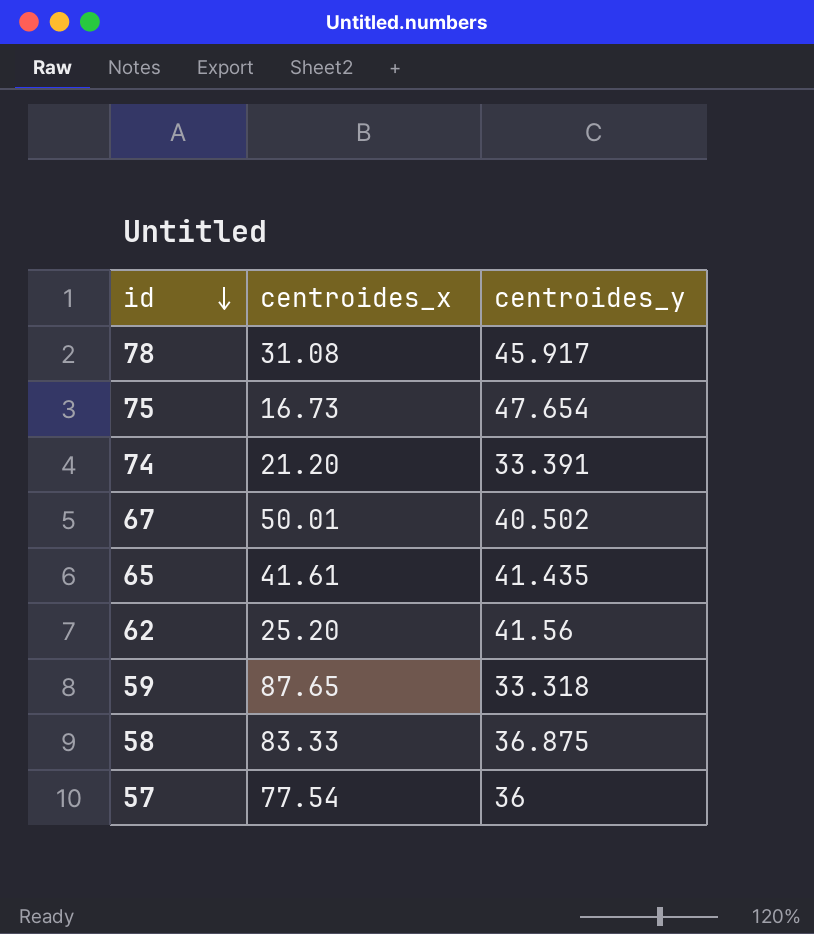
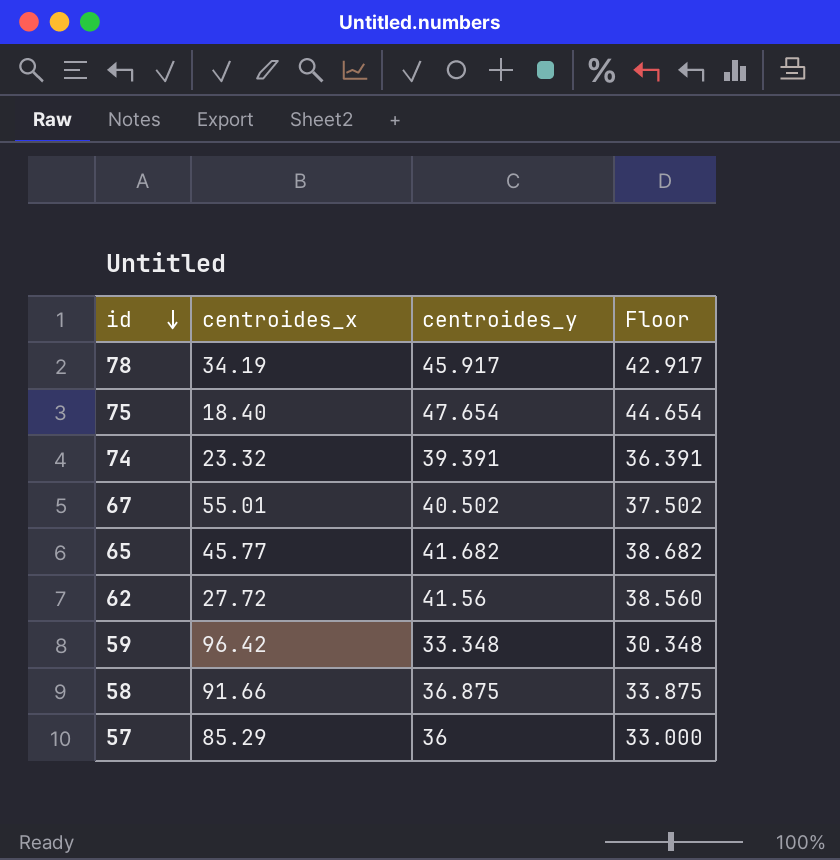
column Floor | formula: none -> [centroides_y] - 3
78 | centroides_x: 31.08 -> 34.19
75 | centroides_x: 16.73 -> 18.40
74 | centroides_x: 21.20 -> 23.32
74 | centroides_y: 33.391 -> 39.391
67 | centroides_x: 50.01 -> 55.01
65 | centroides_x: 41.61 -> 45.77
65 | centroides_y: 41.435 -> 41.682
62 | centroides_x: 25.20 -> 27.72
59 | centroides_x: 87.65 -> 96.42
59 | centroides_y: 33.318 -> 33.348
58 | centroides_x: 83.33 -> 91.66
57 | centroides_x: 77.54 -> 85.29

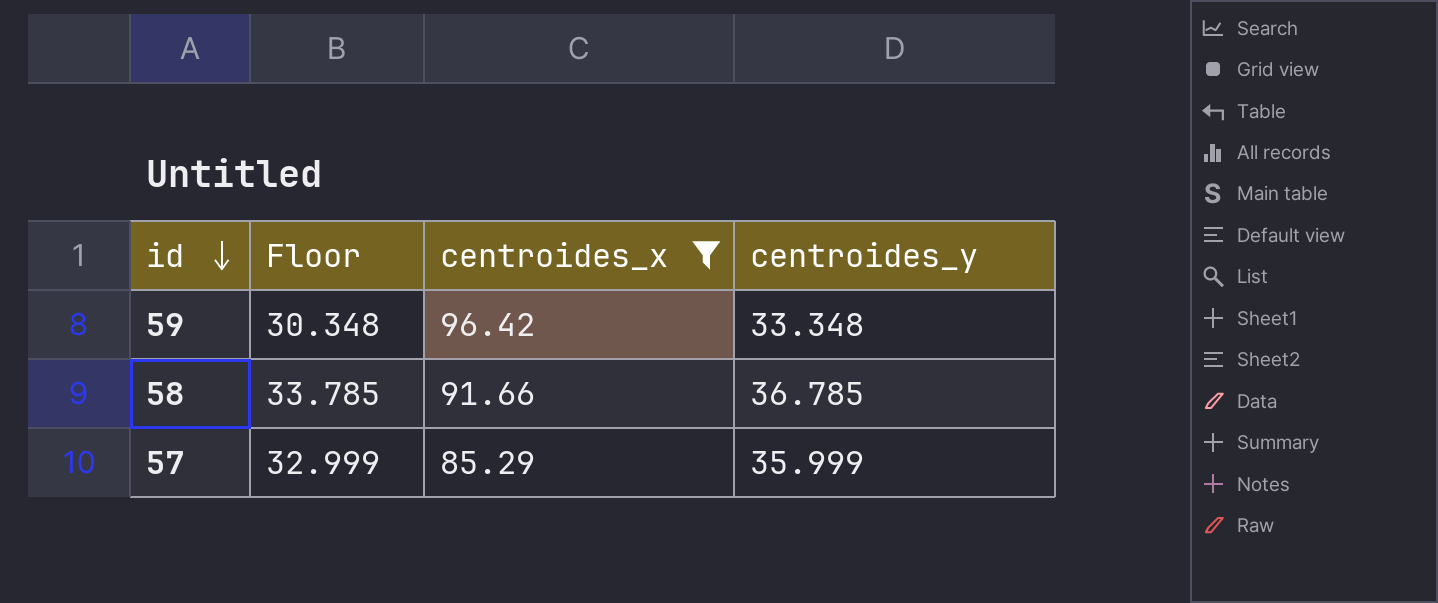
filter: none -> centroides_x >= 85.29
column Floor | position: 4 -> 2
58 | Floor: 33.875 -> 33.785
58 | centroides_y: 36.875 -> 36.785
57 | Floor: 33.000 -> 32.999
57 | centroides_y: 36 -> 35.999

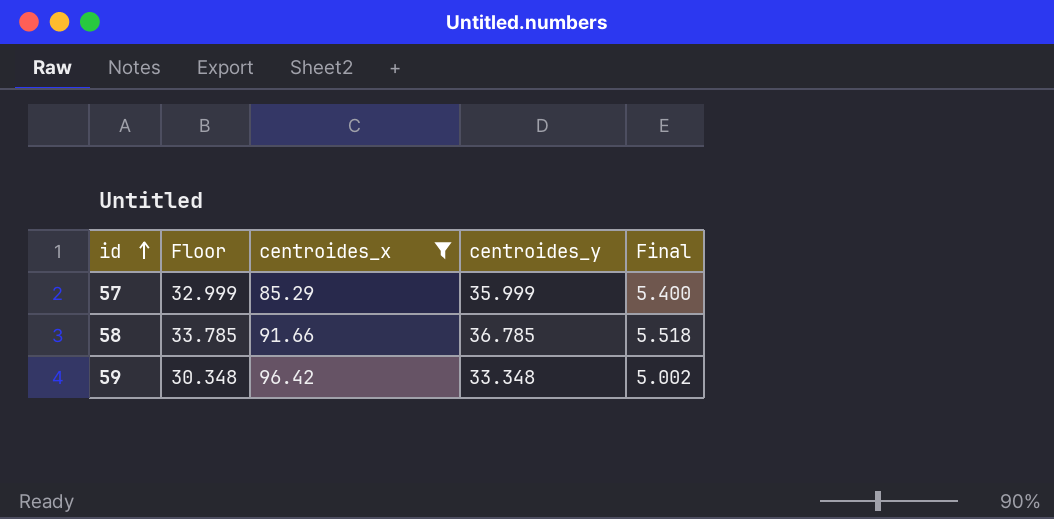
row order: id descending -> id ascending
column Final | formula: none -> [centroides_y] * 0.15

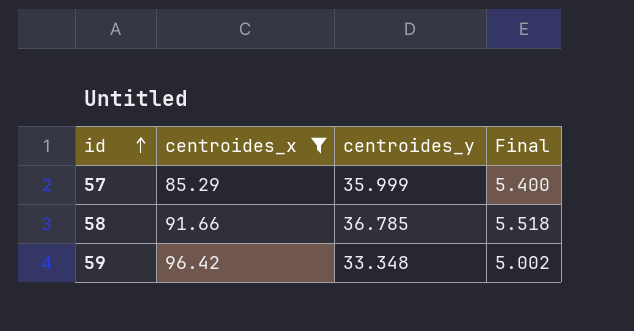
column Floor | formula: [centroides_y] - 3 -> none

